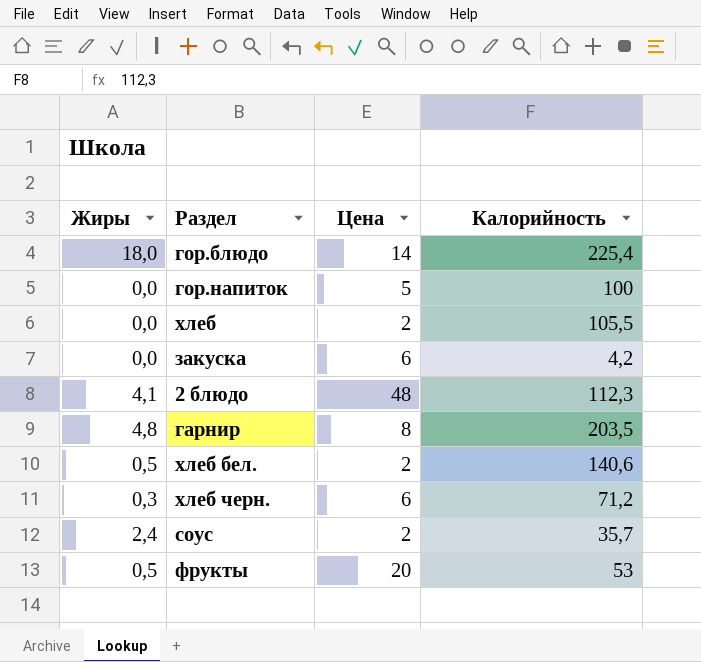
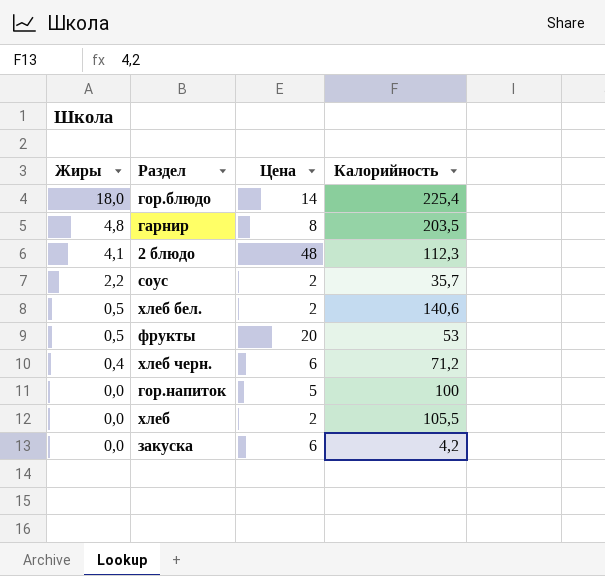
row order: none -> Жиры descending
соус | Жиры: 2,4 -> 2,2
хлеб черн. | Жиры: 0,3 -> 0,4

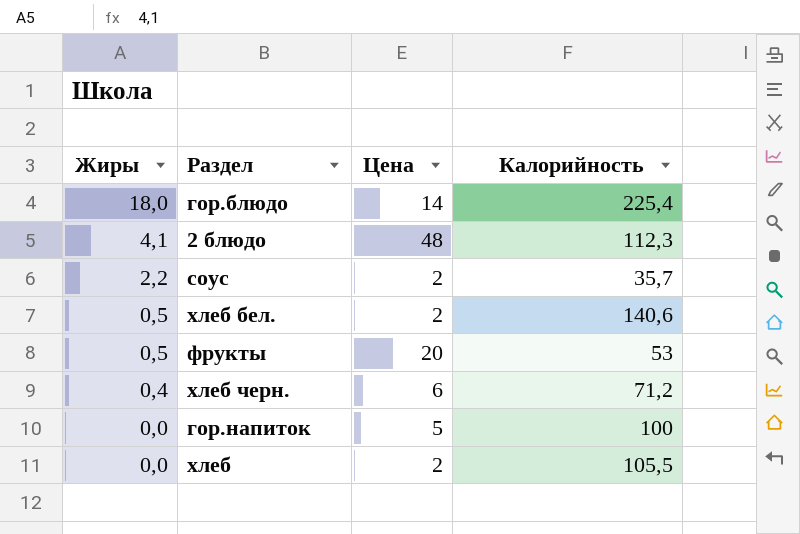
row гарнир: 4,8 | 8 | 203,5 -> none
row закуска: 0,0 | 6 | 4,2 -> none

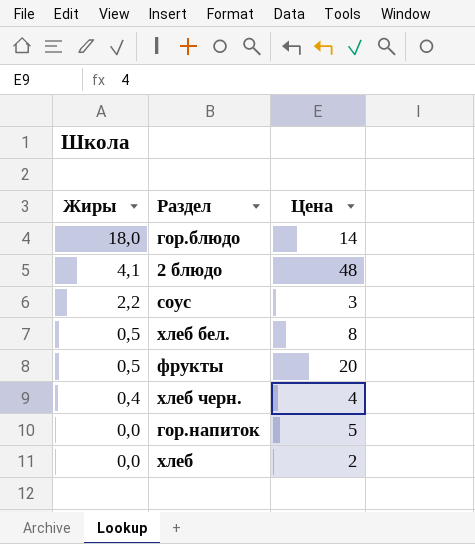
column Калорийность | position: 4 -> none
соус | Цена: 2 -> 3
хлеб бел. | Цена: 2 -> 8
хлеб черн. | Цена: 6 -> 4

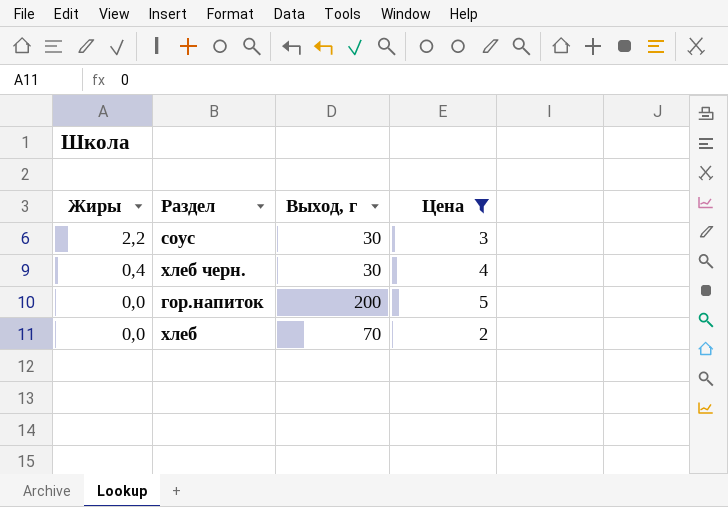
filter: none -> Цена <= 5
column Выход, г | position: none -> 3

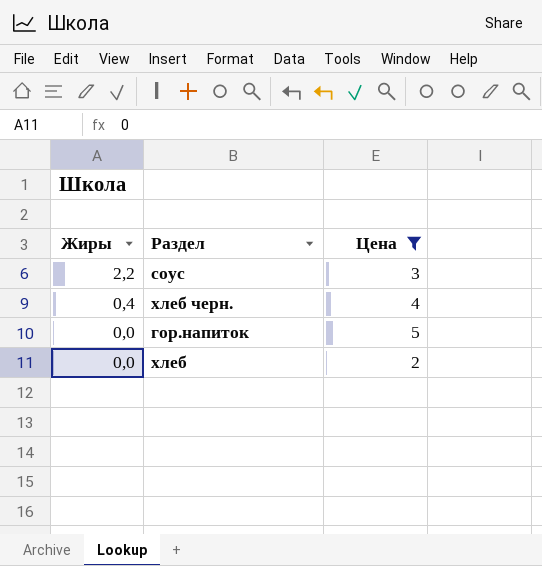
column Выход, г | position: 3 -> none

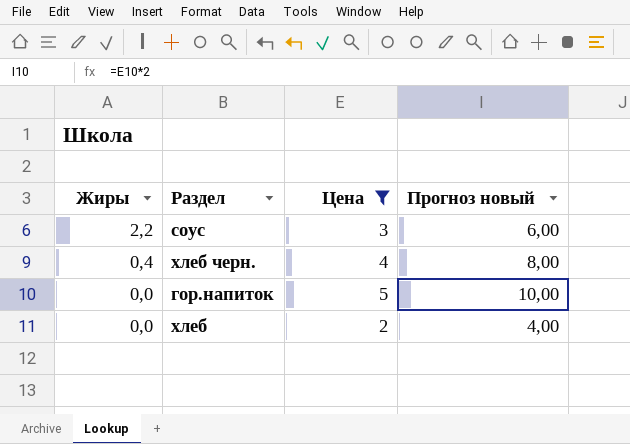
column Прогноз новый | formula: none -> [Цена] * 2

